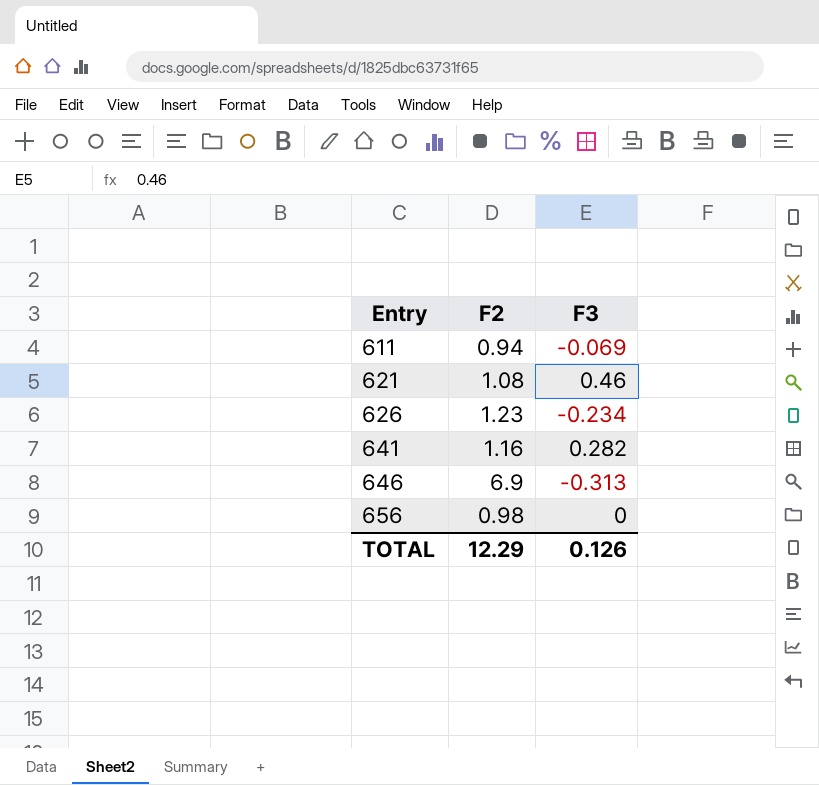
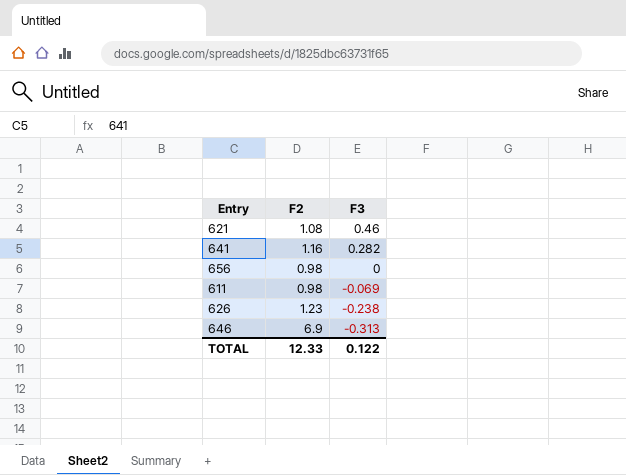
row order: Entry ascending -> F3 descending
611 | F2: 0.94 -> 0.98
626 | F3: -0.234 -> -0.238
TOTAL | F2: 12.29 -> 12.33
TOTAL | F3: 0.126 -> 0.122

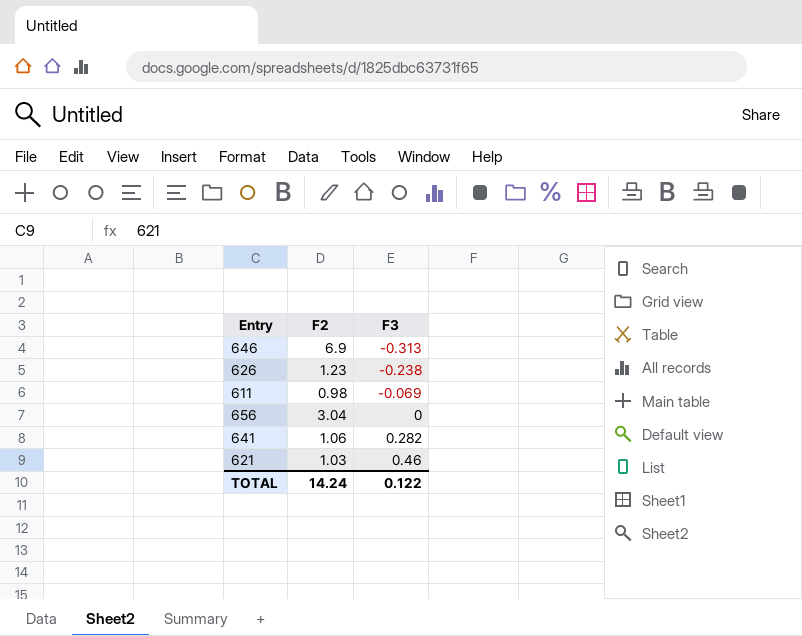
row order: F3 descending -> F3 ascending
656 | F2: 0.98 -> 3.04
641 | F2: 1.16 -> 1.06
621 | F2: 1.08 -> 1.03
TOTAL | F2: 12.33 -> 14.24

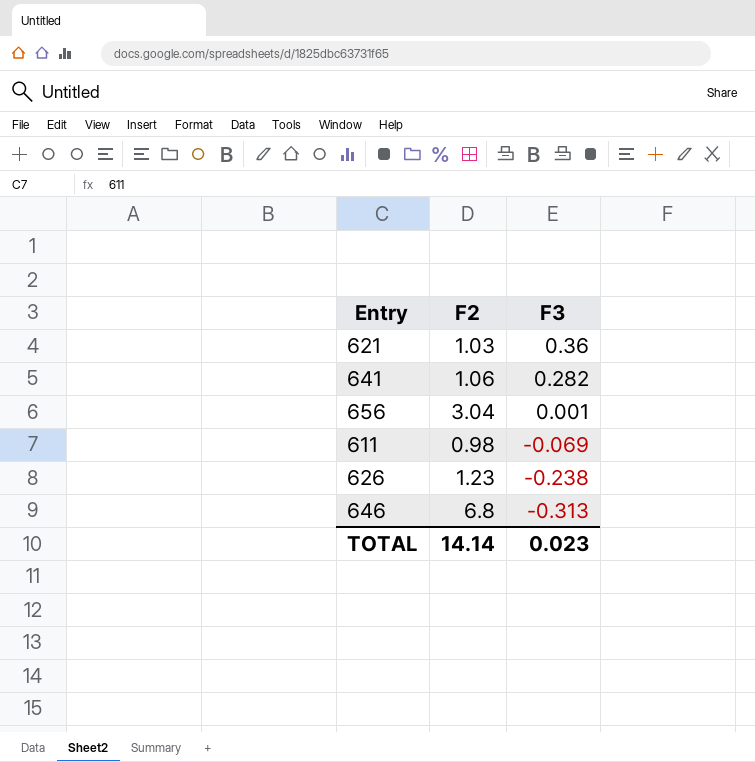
row order: F3 ascending -> F3 descending
621 | F3: 0.46 -> 0.36
656 | F3: 0 -> 0.001
646 | F2: 6.9 -> 6.8
TOTAL | F2: 14.24 -> 14.14
TOTAL | F3: 0.122 -> 0.023

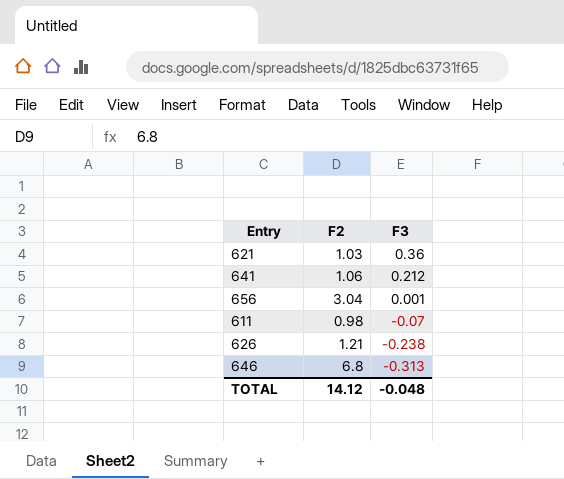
641 | F3: 0.282 -> 0.212
611 | F3: -0.069 -> -0.07
626 | F2: 1.23 -> 1.21
TOTAL | F2: 14.14 -> 14.12
TOTAL | F3: 0.023 -> -0.048

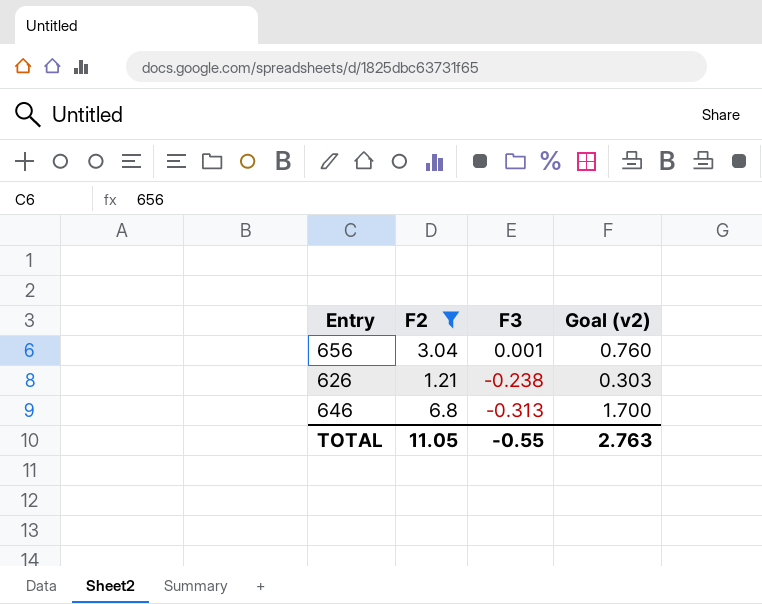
filter: none -> F2 >= 1.21
column Goal (v2) | formula: none -> [F2] * 0.25
TOTAL | F2: 14.12 -> 11.05
TOTAL | F3: -0.048 -> -0.55

